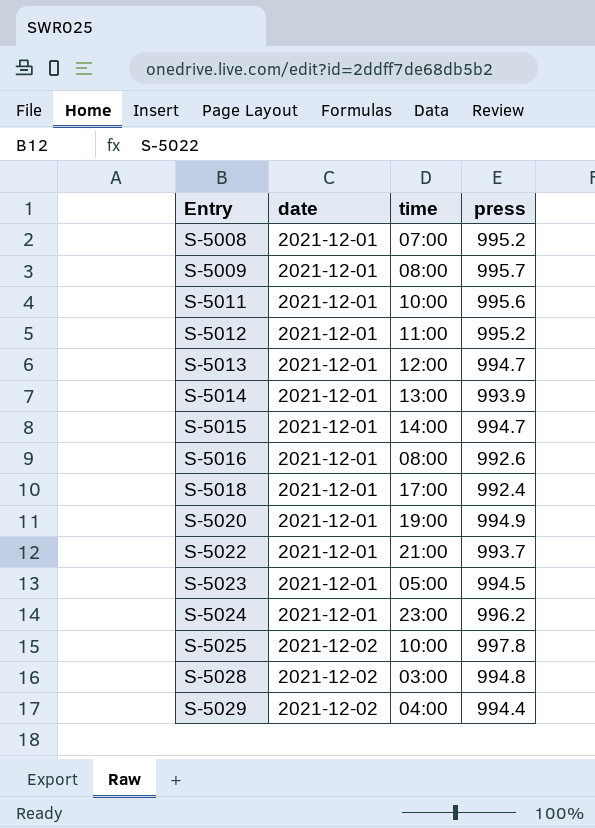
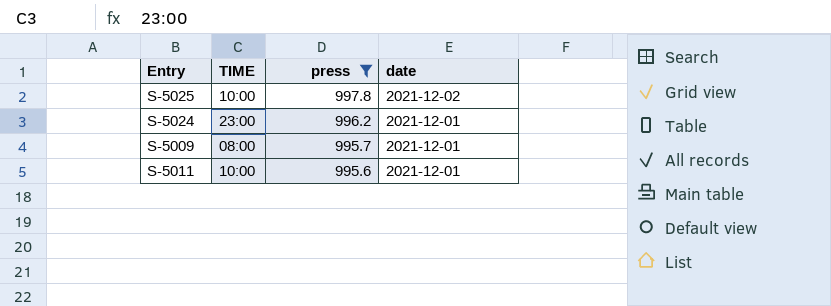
filter: none -> press >= 995.6
row order: Entry ascending -> press descending
column name: time -> TIME
column date | position: 2 -> 4

